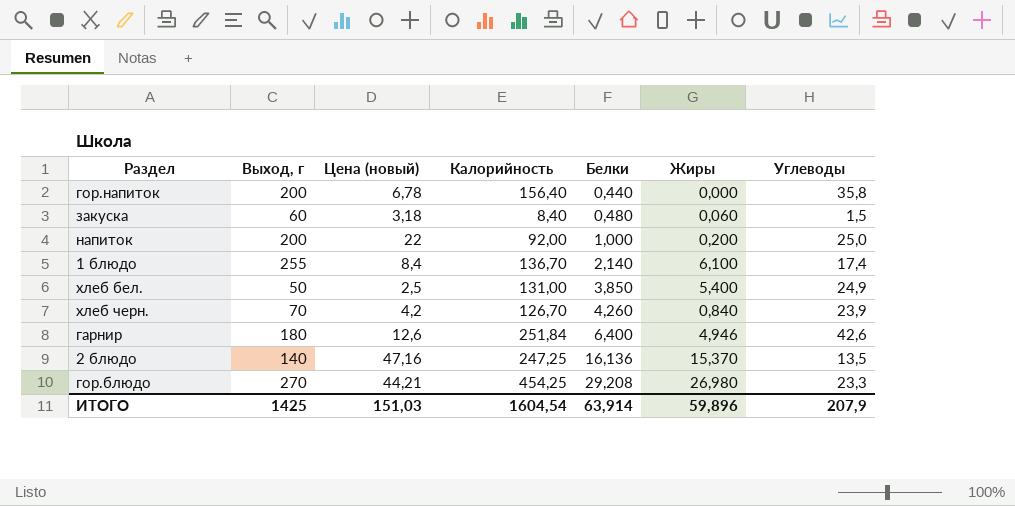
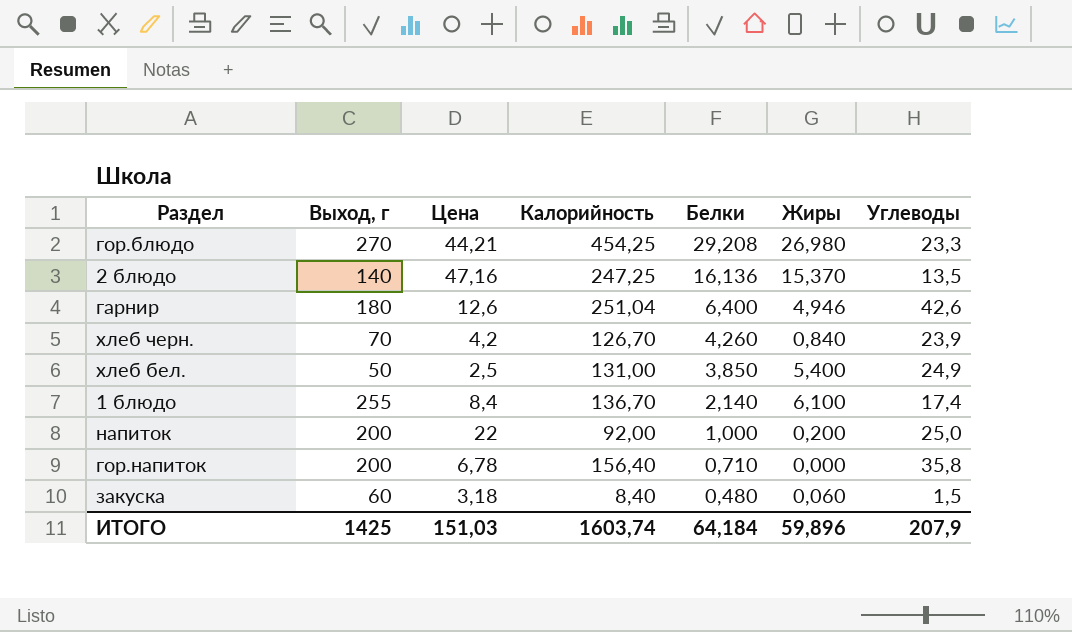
row order: Белки ascending -> Белки descending
column name: Цена (новый) -> Цена
гарнир | Калорийность: 251,84 -> 251,04
гор.напиток | Белки: 0,440 -> 0,710
ИТОГО | Калорийность: 1604,54 -> 1603,74
ИТОГО | Белки: 63,914 -> 64,184

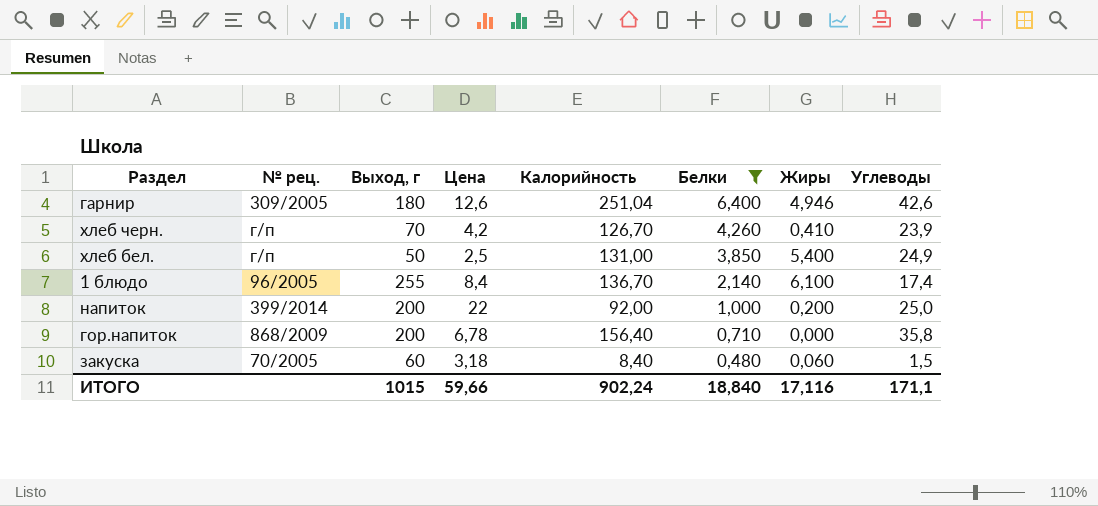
filter: none -> Белки <= 6,400
column № рец. | position: none -> 2
хлеб черн. | Жиры: 0,840 -> 0,410
ИТОГО | Выход, г: 1425 -> 1015
ИТОГО | Цена: 151,03 -> 59,66
ИТОГО | Калорийность: 1603,74 -> 902,24
ИТОГО | Белки: 64,184 -> 18,840
ИТОГО | Жиры: 59,896 -> 17,116
ИТОГО | Углеводы: 207,9 -> 171,1

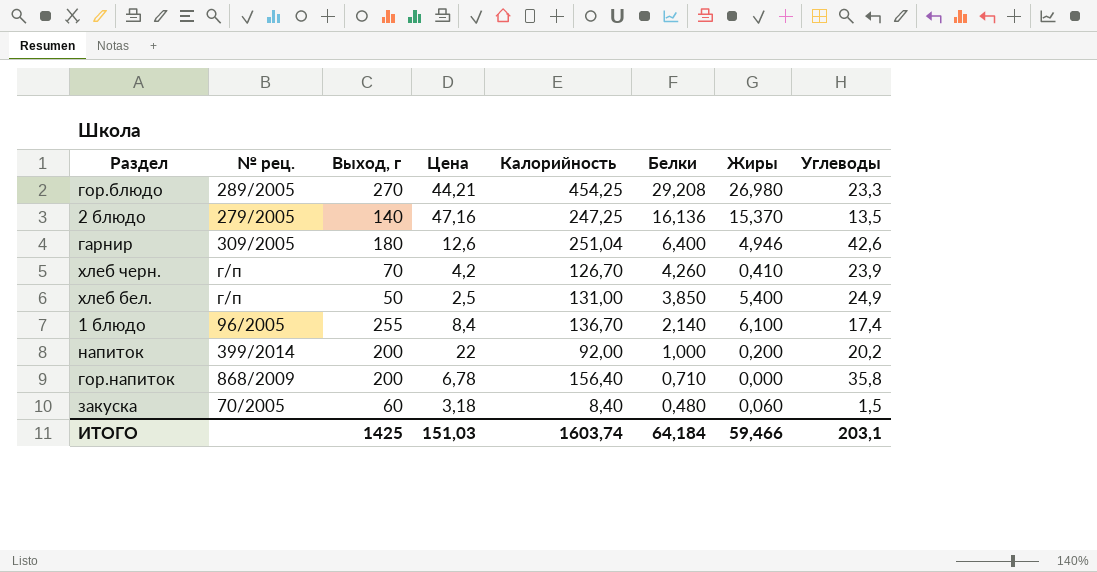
filter: Белки <= 6,400 -> none
напиток | Углеводы: 25,0 -> 20,2
ИТОГО | Выход, г: 1015 -> 1425
ИТОГО | Цена: 59,66 -> 151,03
ИТОГО | Калорийность: 902,24 -> 1603,74
ИТОГО | Белки: 18,840 -> 64,184
ИТОГО | Жиры: 17,116 -> 59,466
ИТОГО | Углеводы: 171,1 -> 203,1

